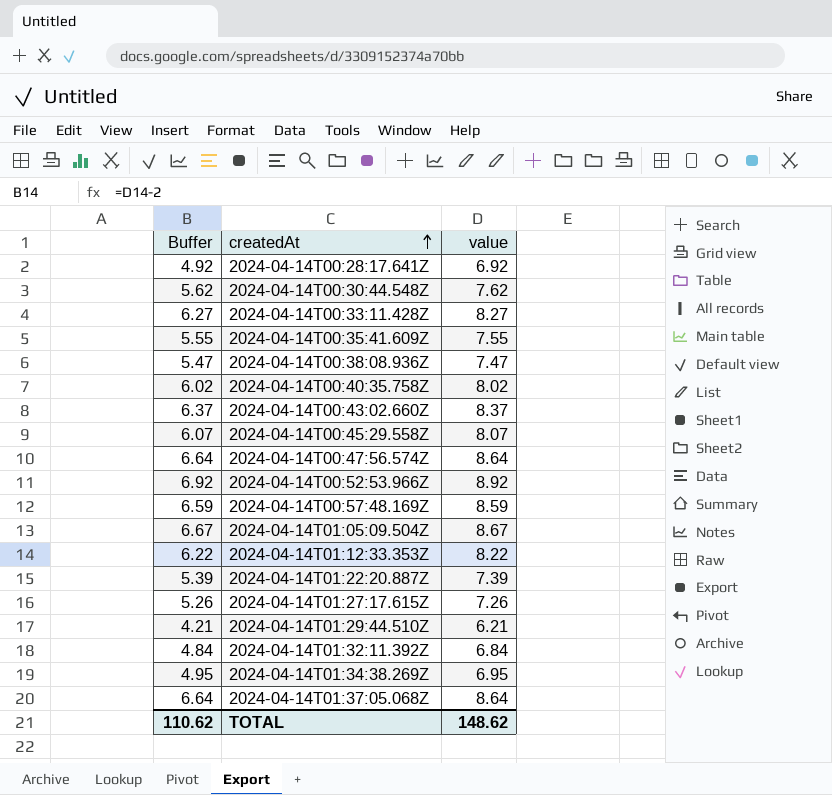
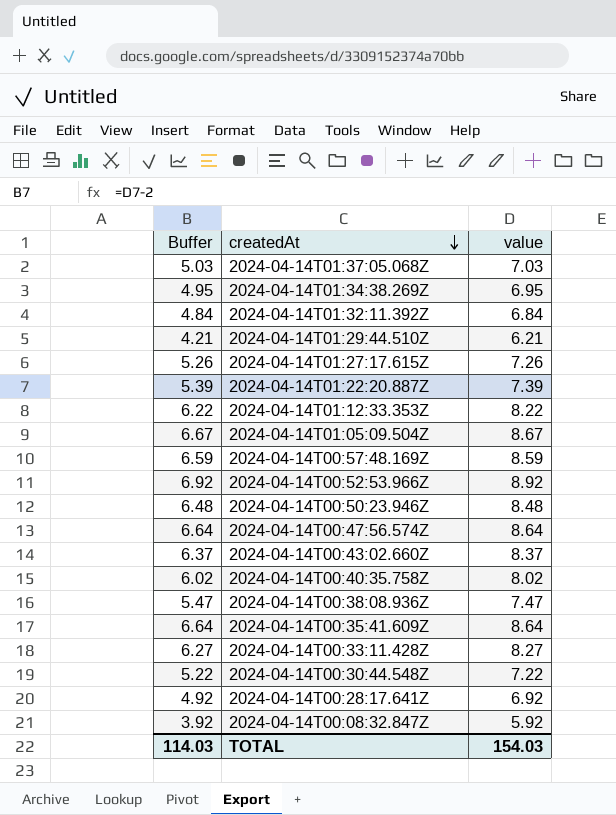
row order: createdAt ascending -> createdAt descending
row 2024-04-14T00:45:29.558Z: 6.07 | 8.07 -> none
2024-04-14T01:37:05.068Z | Buffer: 6.64 -> 5.03
2024-04-14T01:37:05.068Z | value: 8.64 -> 7.03
row 2024-04-14T00:50:23.946Z: none -> 6.48 | 8.48
2024-04-14T00:35:41.609Z | Buffer: 5.55 -> 6.64
2024-04-14T00:35:41.609Z | value: 7.55 -> 8.64
2024-04-14T00:30:44.548Z | Buffer: 5.62 -> 5.22
2024-04-14T00:30:44.548Z | value: 7.62 -> 7.22
row 2024-04-14T00:08:32.847Z: none -> 3.92 | 5.92
TOTAL | Buffer: 110.62 -> 114.03
TOTAL | value: 148.62 -> 154.03

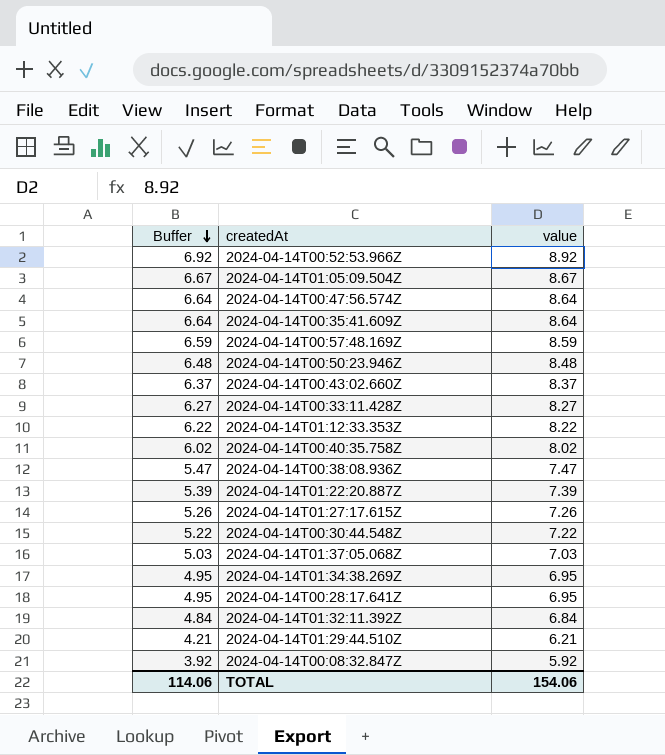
row order: createdAt descending -> Buffer descending
2024-04-14T00:28:17.641Z | Buffer: 4.92 -> 4.95
2024-04-14T00:28:17.641Z | value: 6.92 -> 6.95
TOTAL | Buffer: 114.03 -> 114.06
TOTAL | value: 154.03 -> 154.06

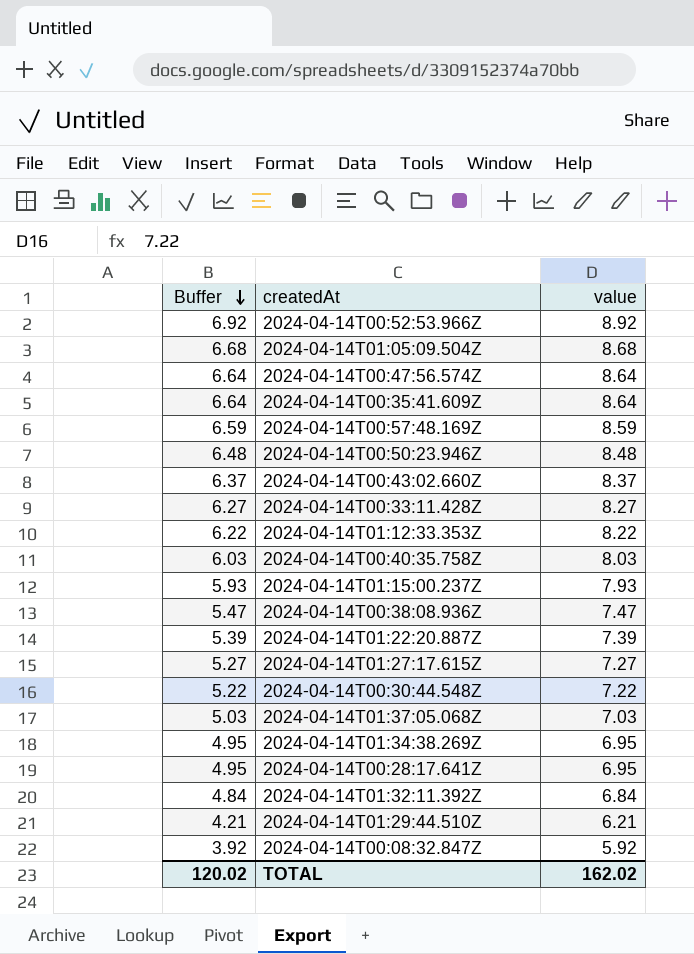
2024-04-14T01:05:09.504Z | Buffer: 6.67 -> 6.68
2024-04-14T01:05:09.504Z | value: 8.67 -> 8.68
2024-04-14T00:40:35.758Z | Buffer: 6.02 -> 6.03
2024-04-14T00:40:35.758Z | value: 8.02 -> 8.03
row 2024-04-14T01:15:00.237Z: none -> 5.93 | 7.93
2024-04-14T01:27:17.615Z | Buffer: 5.26 -> 5.27
2024-04-14T01:27:17.615Z | value: 7.26 -> 7.27
TOTAL | Buffer: 114.06 -> 120.02
TOTAL | value: 154.06 -> 162.02

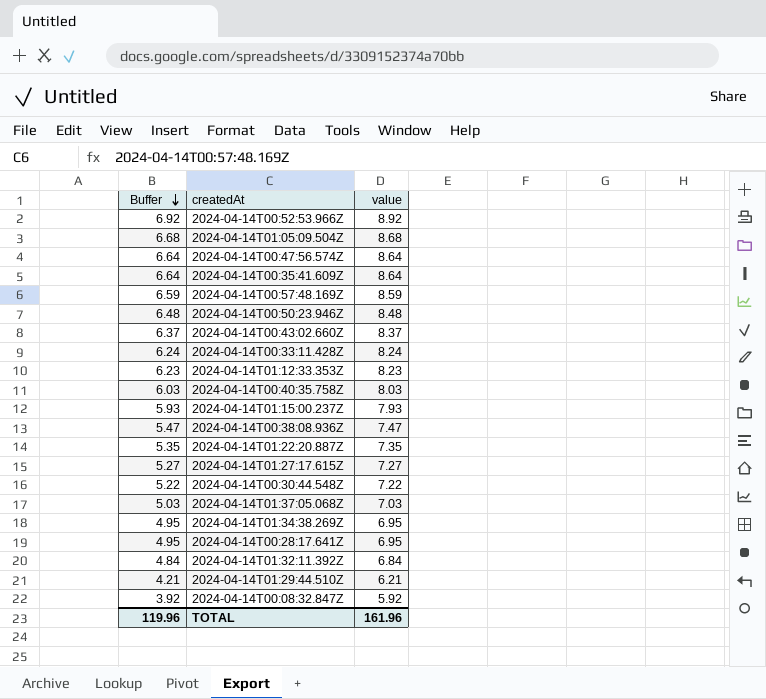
2024-04-14T00:33:11.428Z | Buffer: 6.27 -> 6.24
2024-04-14T00:33:11.428Z | value: 8.27 -> 8.24
2024-04-14T01:12:33.353Z | Buffer: 6.22 -> 6.23
2024-04-14T01:12:33.353Z | value: 8.22 -> 8.23
2024-04-14T01:22:20.887Z | Buffer: 5.39 -> 5.35
2024-04-14T01:22:20.887Z | value: 7.39 -> 7.35
TOTAL | Buffer: 120.02 -> 119.96
TOTAL | value: 162.02 -> 161.96

